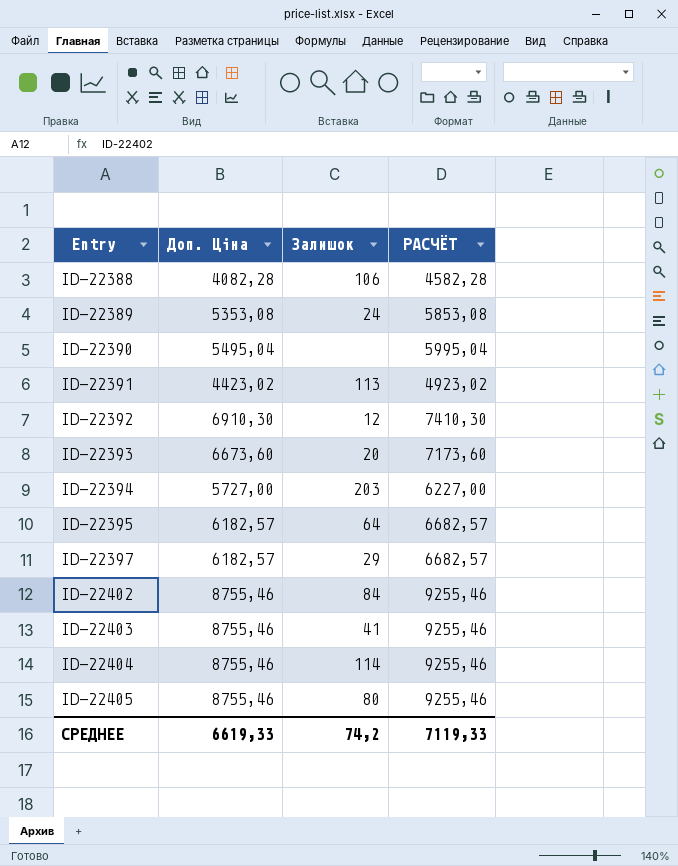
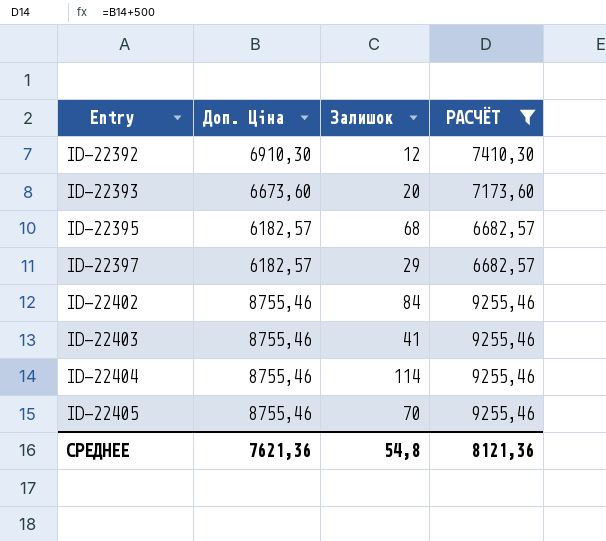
filter: none -> РАСЧЁТ >= 6682,57
ID-22395 | Залишок: 64 -> 68
ID-22405 | Залишок: 80 -> 70
СРЕДНЕЕ | Доп. Ціна: 6619,33 -> 7621,36
СРЕДНЕЕ | Залишок: 74,2 -> 54,8
СРЕДНЕЕ | РАСЧЁТ: 7119,33 -> 8121,36

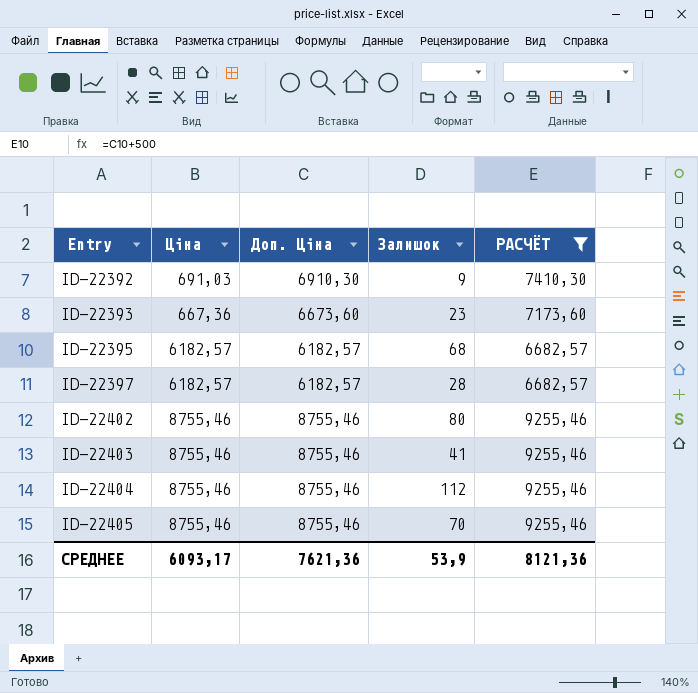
column Ціна | position: none -> 2
ID-22392 | Залишок: 12 -> 9
ID-22393 | Залишок: 20 -> 23
ID-22397 | Залишок: 29 -> 28
ID-22402 | Залишок: 84 -> 80
ID-22404 | Залишок: 114 -> 112
СРЕДНЕЕ | Залишок: 54,8 -> 53,9

